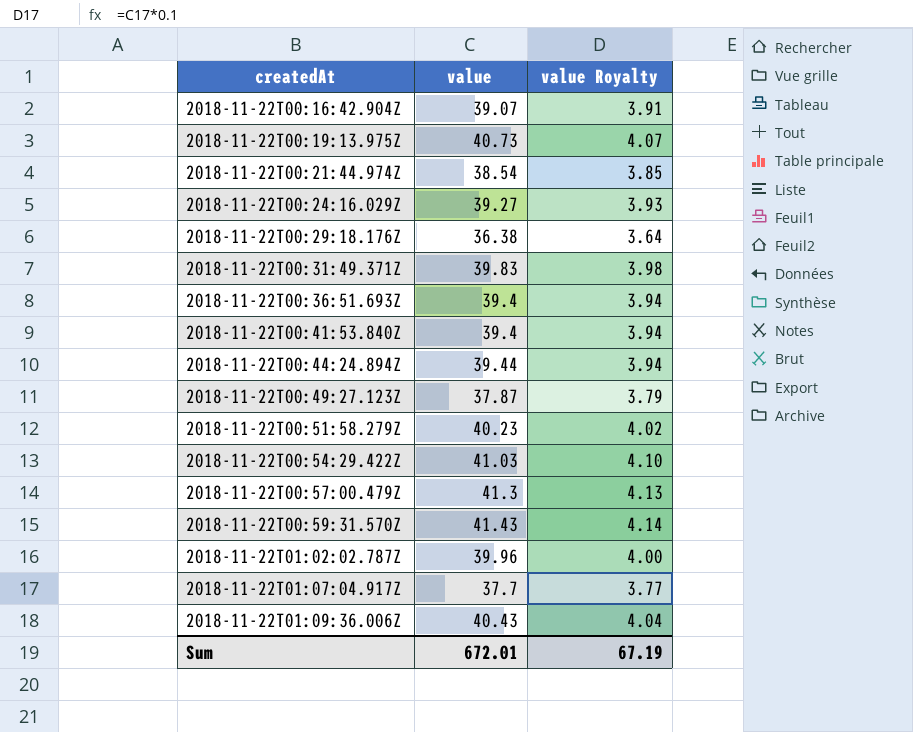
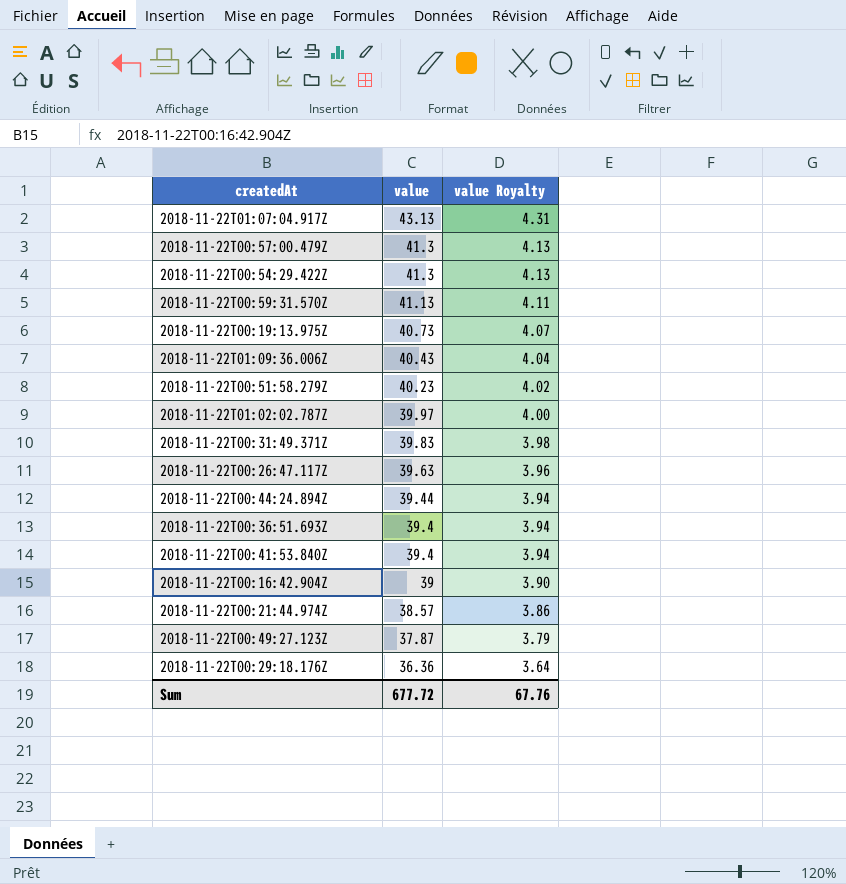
row order: createdAt ascending -> value descending
row 2018-11-22T00:24:16.029Z: 39.27 | 3.93 -> none
2018-11-22T01:07:04.917Z | value: 37.7 -> 43.13
2018-11-22T01:07:04.917Z | value Royalty: 3.77 -> 4.31
2018-11-22T00:54:29.422Z | value: 41.03 -> 41.3
2018-11-22T00:54:29.422Z | value Royalty: 4.10 -> 4.13
2018-11-22T00:59:31.570Z | value: 41.43 -> 41.13
2018-11-22T00:59:31.570Z | value Royalty: 4.14 -> 4.11
2018-11-22T01:02:02.787Z | value: 39.96 -> 39.97
row 2018-11-22T00:26:47.117Z: none -> 39.63 | 3.96
2018-11-22T00:16:42.904Z | value: 39.07 -> 39
2018-11-22T00:16:42.904Z | value Royalty: 3.91 -> 3.90
2018-11-22T00:21:44.974Z | value: 38.54 -> 38.57
2018-11-22T00:21:44.974Z | value Royalty: 3.85 -> 3.86
2018-11-22T00:29:18.176Z | value: 36.38 -> 36.36
Sum | value: 672.01 -> 677.72
Sum | value Royalty: 67.19 -> 67.76

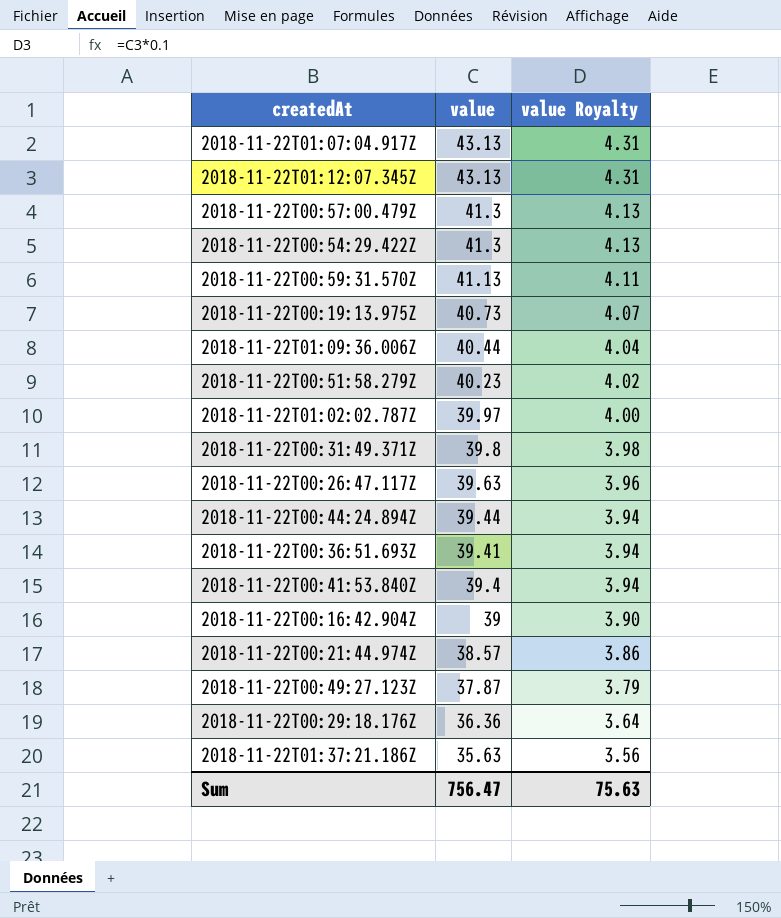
row 2018-11-22T01:12:07.345Z: none -> 43.13 | 4.31
2018-11-22T01:09:36.006Z | value: 40.43 -> 40.44
2018-11-22T00:31:49.371Z | value: 39.83 -> 39.8
2018-11-22T00:36:51.693Z | value: 39.4 -> 39.41
row 2018-11-22T01:37:21.186Z: none -> 35.63 | 3.56
Sum | value: 677.72 -> 756.47
Sum | value Royalty: 67.76 -> 75.63

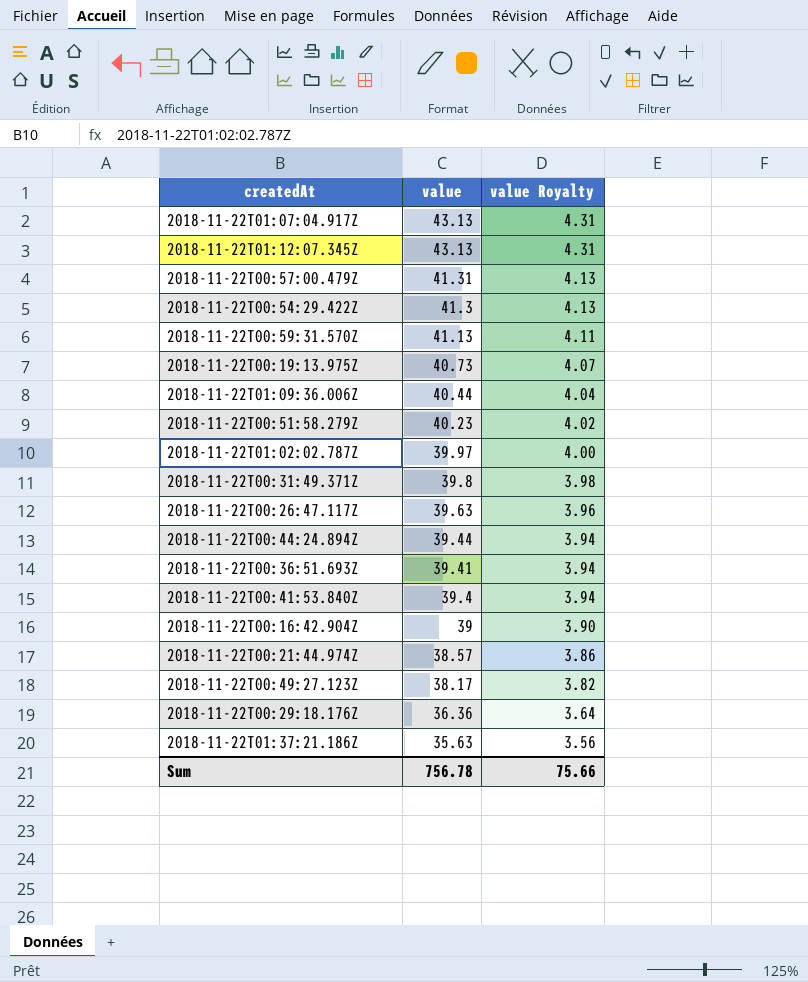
2018-11-22T00:57:00.479Z | value: 41.3 -> 41.31
2018-11-22T00:49:27.123Z | value: 37.87 -> 38.17
2018-11-22T00:49:27.123Z | value Royalty: 3.79 -> 3.82
Sum | value: 756.47 -> 756.78
Sum | value Royalty: 75.63 -> 75.66

